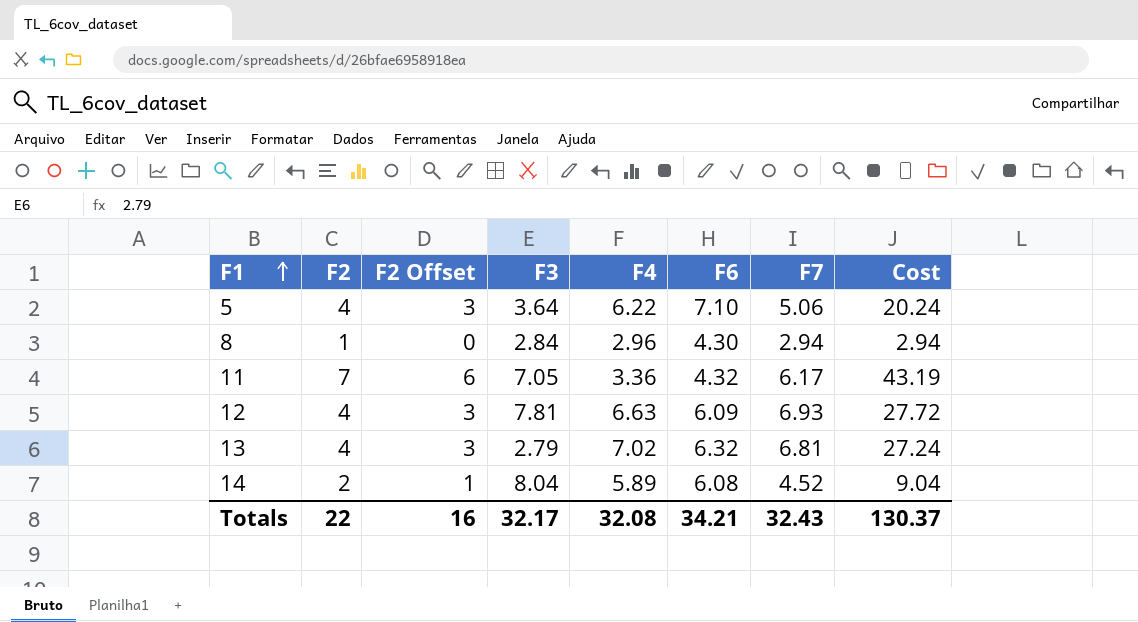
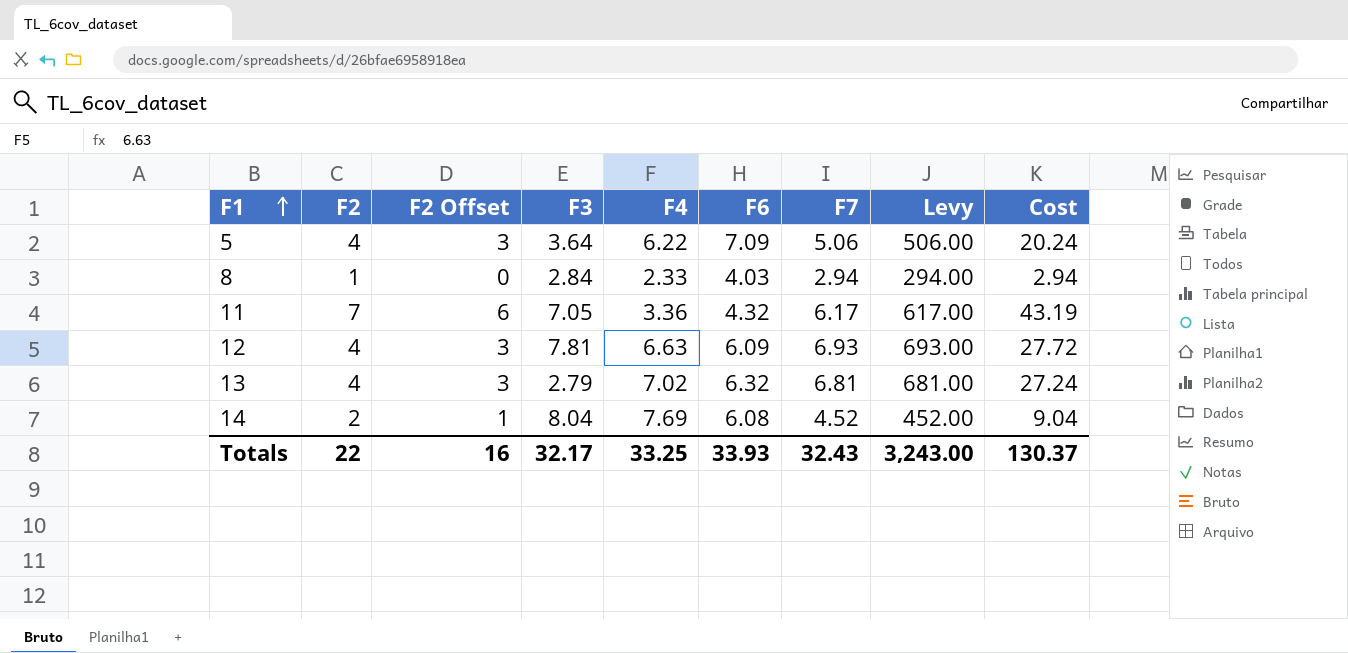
column Levy | formula: none -> [F7] * 100
5 | F6: 7.10 -> 7.09
8 | F4: 2.96 -> 2.33
8 | F6: 4.30 -> 4.03
14 | F4: 5.89 -> 7.69
Totals | F4: 32.08 -> 33.25
Totals | F6: 34.21 -> 33.93

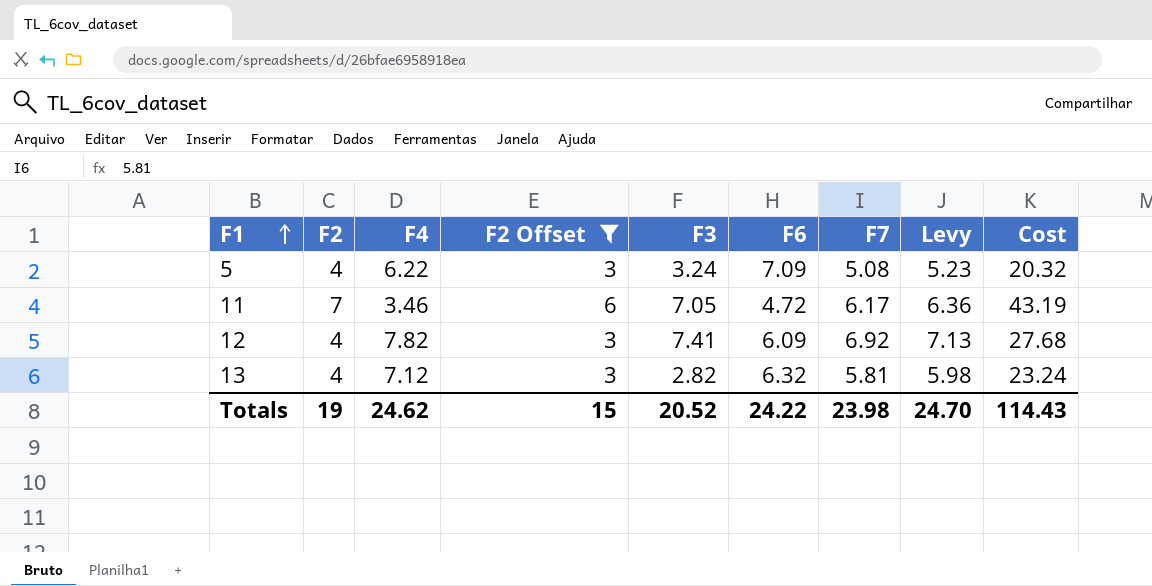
filter: none -> F2 Offset >= 3
column F4 | position: 5 -> 3
column Levy | formula: [F7] * 100 -> [F7] * 1.03
5 | F3: 3.64 -> 3.24
5 | F7: 5.06 -> 5.08
5 | Cost: 20.24 -> 20.32
11 | F4: 3.36 -> 3.46
11 | F6: 4.32 -> 4.72
12 | F4: 6.63 -> 7.82
12 | F3: 7.81 -> 7.41
12 | F7: 6.93 -> 6.92
12 | Cost: 27.72 -> 27.68
13 | F4: 7.02 -> 7.12
13 | F3: 2.79 -> 2.82
13 | F7: 6.81 -> 5.81
13 | Cost: 27.24 -> 23.24
Totals | F2: 22 -> 19
Totals | F4: 33.25 -> 24.62
Totals | F2 Offset: 16 -> 15
Totals | F3: 32.17 -> 20.52
Totals | F6: 33.93 -> 24.22
Totals | F7: 32.43 -> 23.98
Totals | Levy: 3,243.00 -> 24.70
Totals | Cost: 130.37 -> 114.43

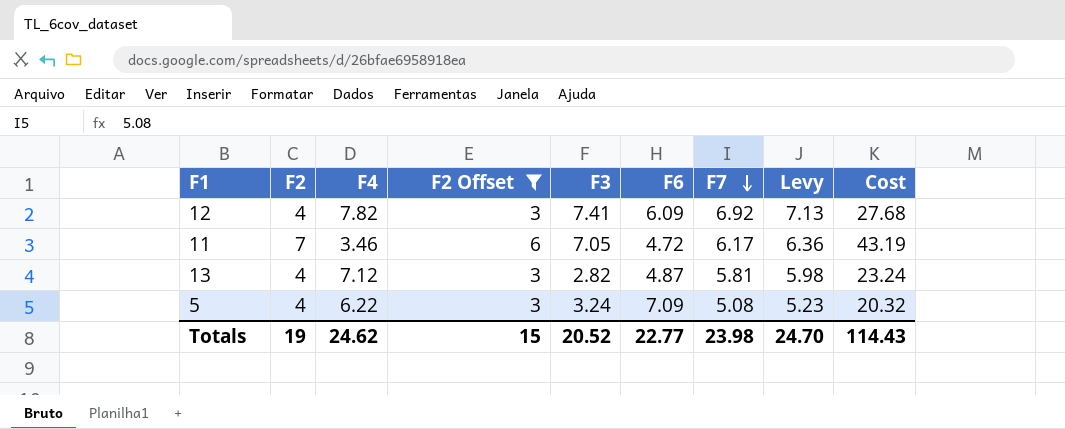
row order: F1 ascending -> F7 descending
13 | F6: 6.32 -> 4.87
Totals | F6: 24.22 -> 22.77

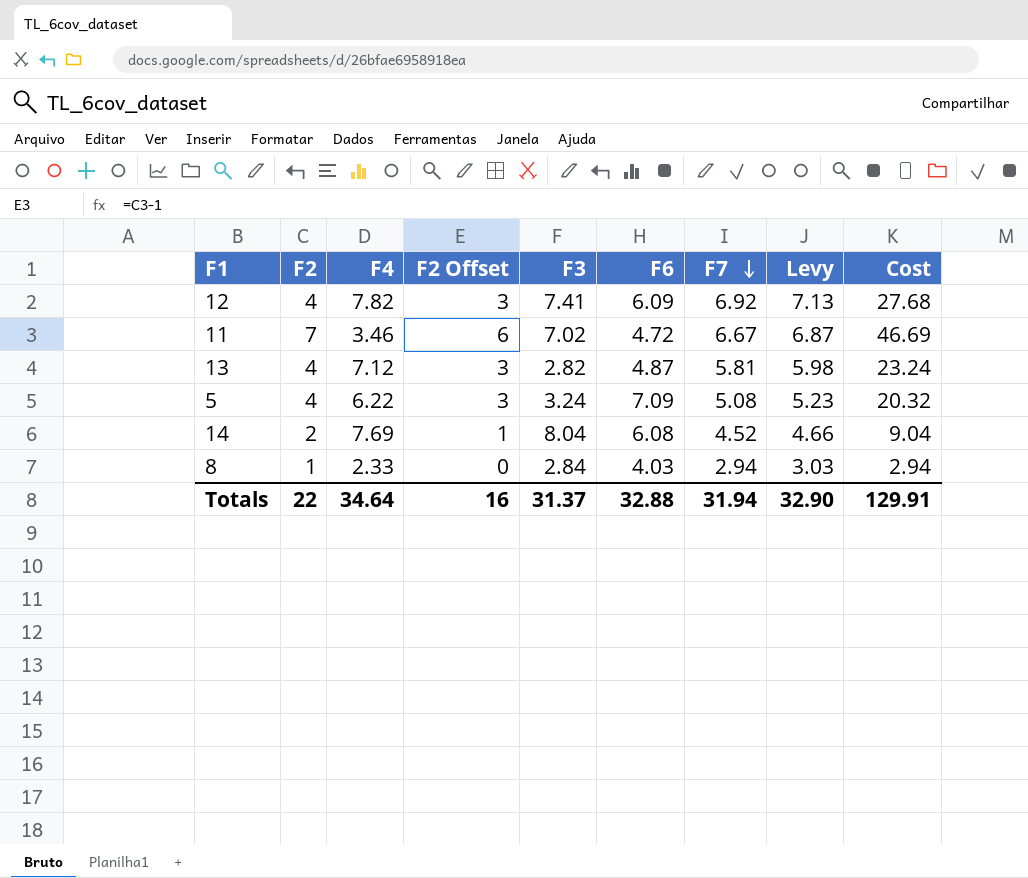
filter: F2 Offset >= 3 -> none
11 | F3: 7.05 -> 7.02
11 | F7: 6.17 -> 6.67
11 | Levy: 6.36 -> 6.87
11 | Cost: 43.19 -> 46.69
Totals | F2: 19 -> 22
Totals | F4: 24.62 -> 34.64
Totals | F2 Offset: 15 -> 16
Totals | F3: 20.52 -> 31.37
Totals | F6: 22.77 -> 32.88
Totals | F7: 23.98 -> 31.94
Totals | Levy: 24.70 -> 32.90
Totals | Cost: 114.43 -> 129.91

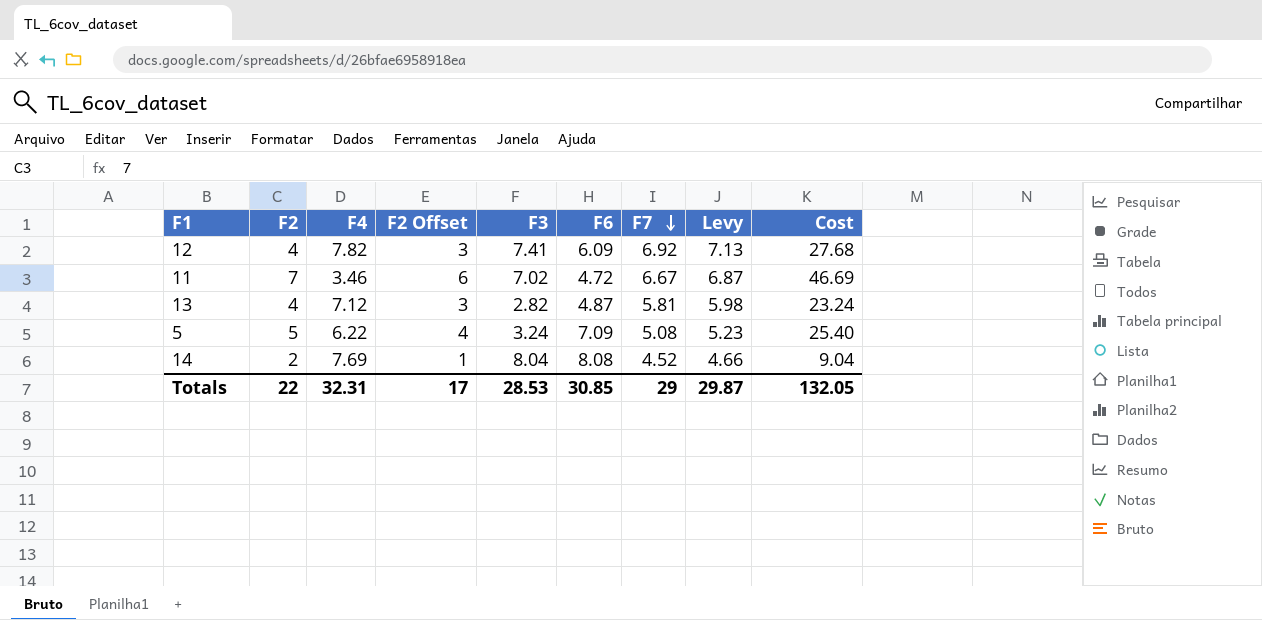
row 8: 1 | 2.33 | 0 | 2.84 | 4.03 | 2.94 | 3.03 | 2.94 -> none
5 | F2: 4 -> 5
5 | F2 Offset: 3 -> 4
5 | Cost: 20.32 -> 25.40
14 | F6: 6.08 -> 8.08
Totals | F4: 34.64 -> 32.31
Totals | F2 Offset: 16 -> 17
Totals | F3: 31.37 -> 28.53
Totals | F6: 32.88 -> 30.85
Totals | F7: 31.94 -> 29
Totals | Levy: 32.90 -> 29.87
Totals | Cost: 129.91 -> 132.05

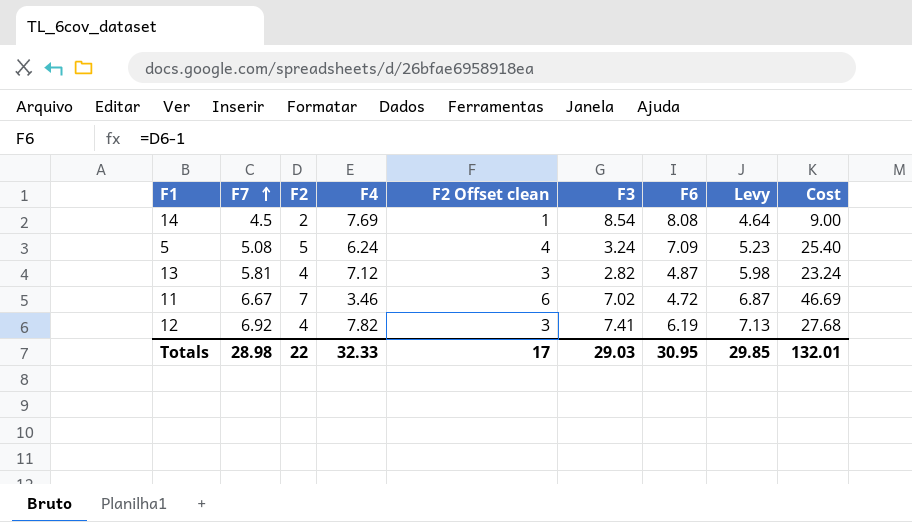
row order: F7 descending -> F7 ascending
column F7 | position: 7 -> 2
column name: F2 Offset -> F2 Offset clean
14 | F7: 4.52 -> 4.5
14 | F3: 8.04 -> 8.54
14 | Levy: 4.66 -> 4.64
14 | Cost: 9.04 -> 9.00
5 | F4: 6.22 -> 6.24
12 | F6: 6.09 -> 6.19
Totals | F7: 29 -> 28.98
Totals | F4: 32.31 -> 32.33
Totals | F3: 28.53 -> 29.03
Totals | F6: 30.85 -> 30.95
Totals | Levy: 29.87 -> 29.85
Totals | Cost: 132.05 -> 132.01

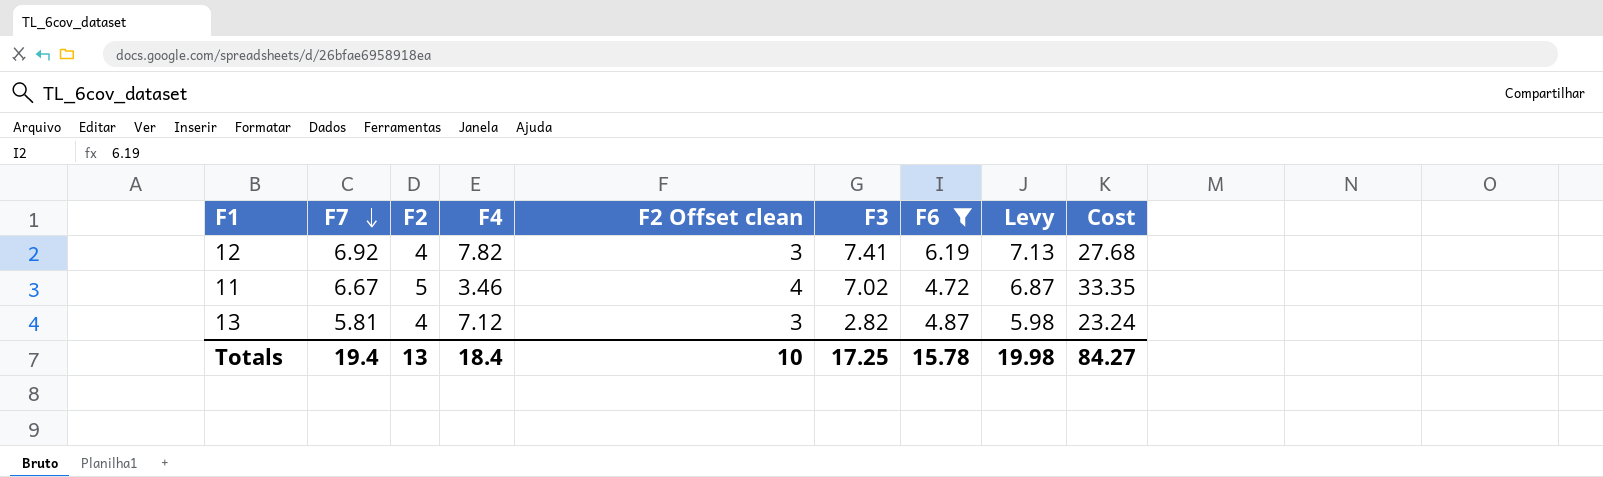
filter: none -> F6 <= 6.19
row order: F7 ascending -> F7 descending
11 | F2: 7 -> 5
11 | F2 Offset clean: 6 -> 4
11 | Cost: 46.69 -> 33.35
Totals | F7: 28.98 -> 19.4
Totals | F2: 22 -> 13
Totals | F4: 32.33 -> 18.4
Totals | F2 Offset clean: 17 -> 10
Totals | F3: 29.03 -> 17.25
Totals | F6: 30.95 -> 15.78
Totals | Levy: 29.85 -> 19.98
Totals | Cost: 132.01 -> 84.27

